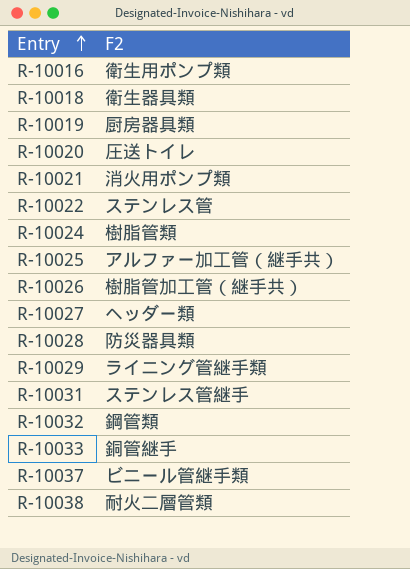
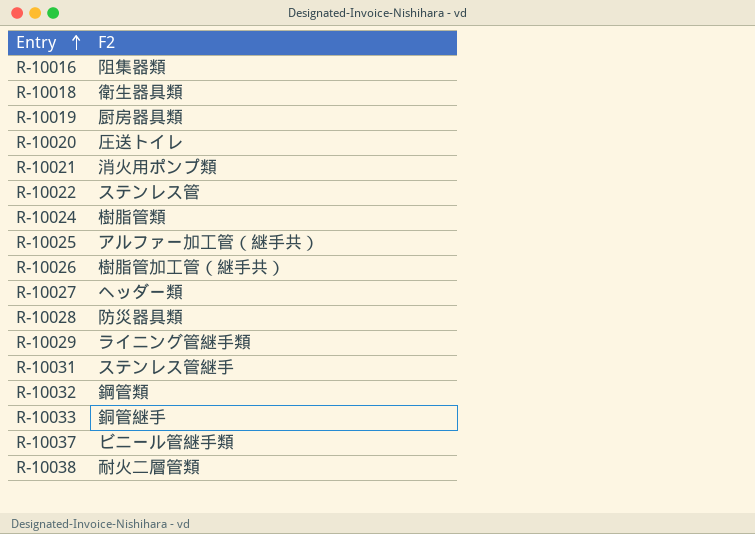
R-10016 | F2: 衛生用ポンプ類 -> 阻集器類

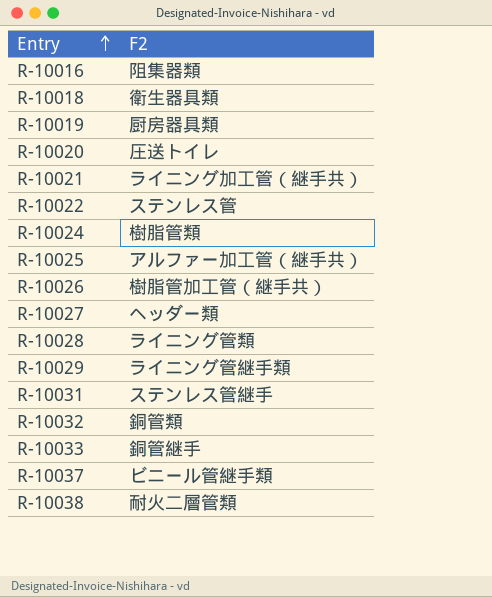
R-10021 | F2: 消火用ポンプ類 -> ライニング加工管（継手共）
R-10028 | F2: 防災器具類 -> ライニング管類
R-10032 | F2: 鋼管類 -> 銅管類

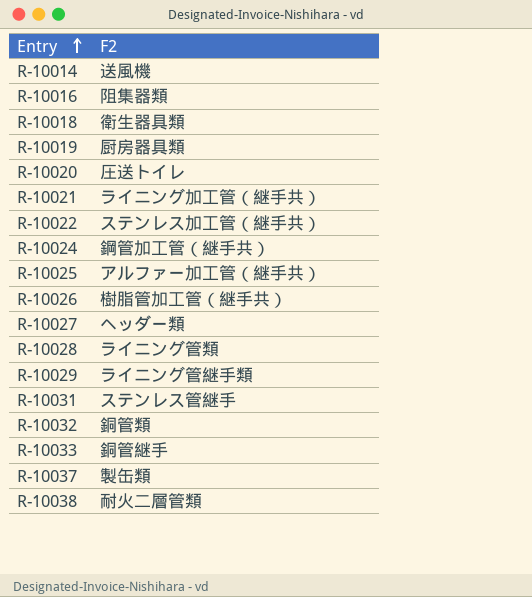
row R-10014: none -> 送風機
R-10022 | F2: ステンレス管 -> ステンレス加工管（継手共）
R-10024 | F2: 樹脂管類 -> 鋼管加工管（継手共）
R-10037 | F2: ビニール管継手類 -> 製缶類

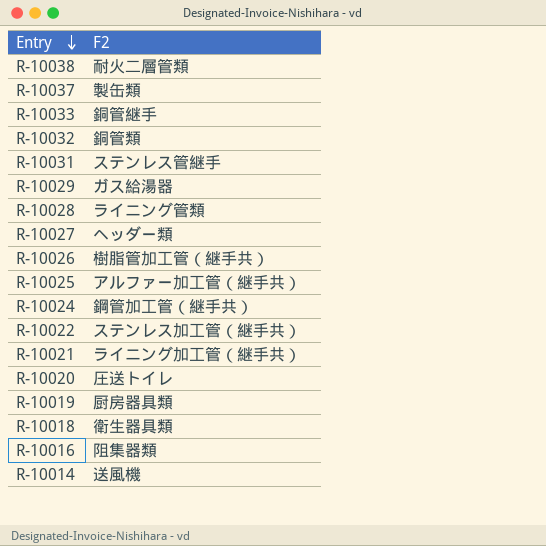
row order: Entry ascending -> Entry descending
R-10029 | F2: ライニング管継手類 -> ガス給湯器

